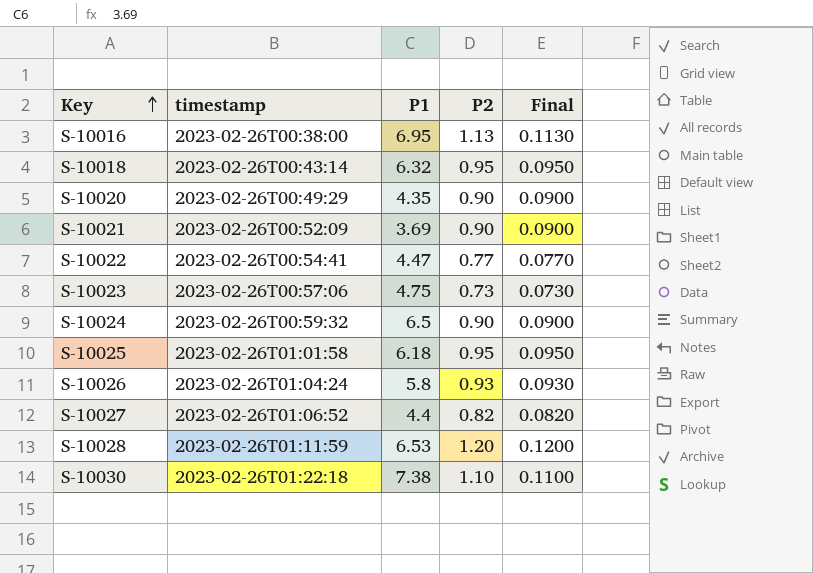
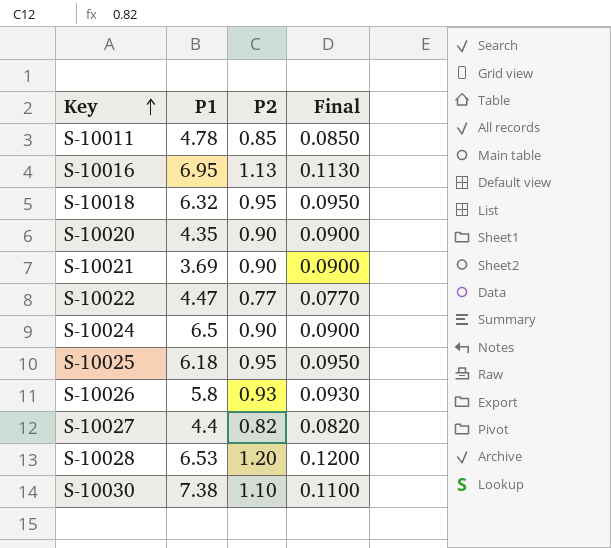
column timestamp | position: 2 -> none
row S-10023: 2023-02-26T00:57:06 | 4.75 | 0.73 | 0.0730 -> none
row S-10011: none -> 4.78 | 0.85 | 0.0850

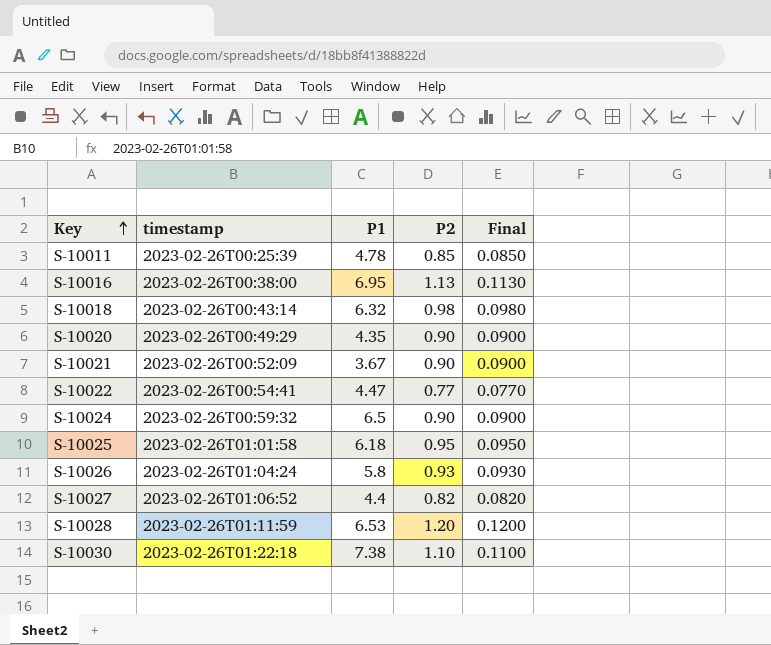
column timestamp | position: none -> 2
S-10018 | P2: 0.95 -> 0.98
S-10018 | Final: 0.0950 -> 0.0980
S-10021 | P1: 3.69 -> 3.67

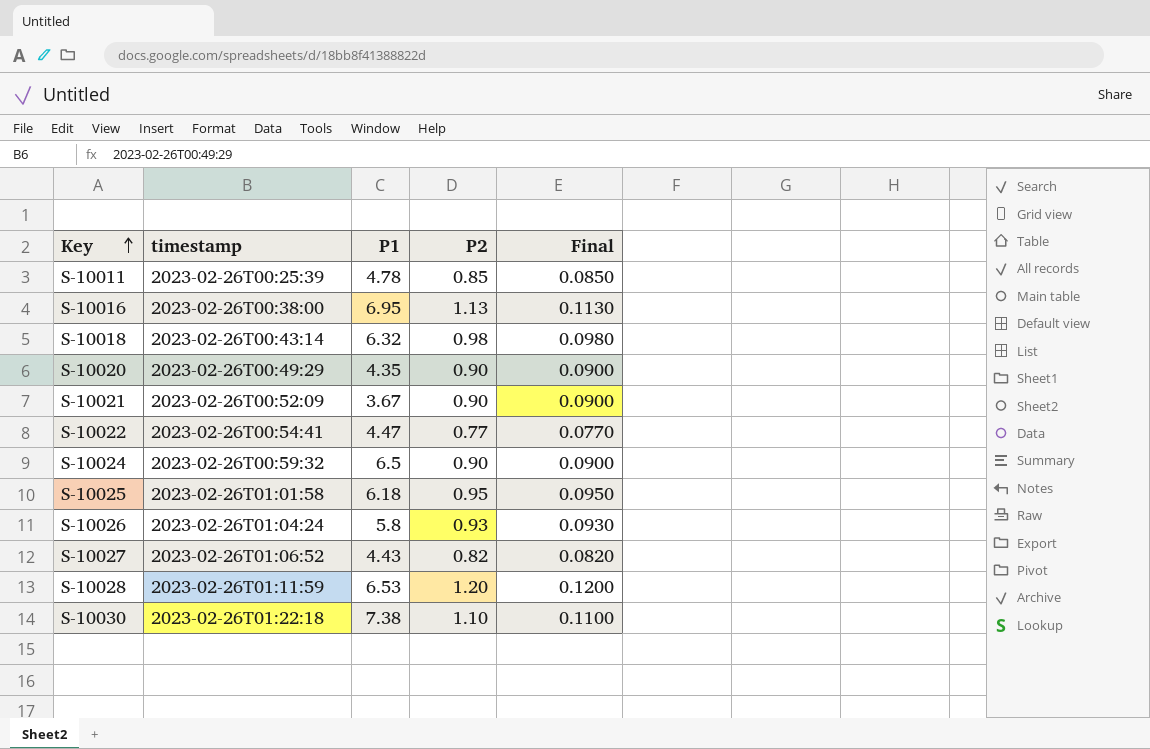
S-10027 | P1: 4.4 -> 4.43

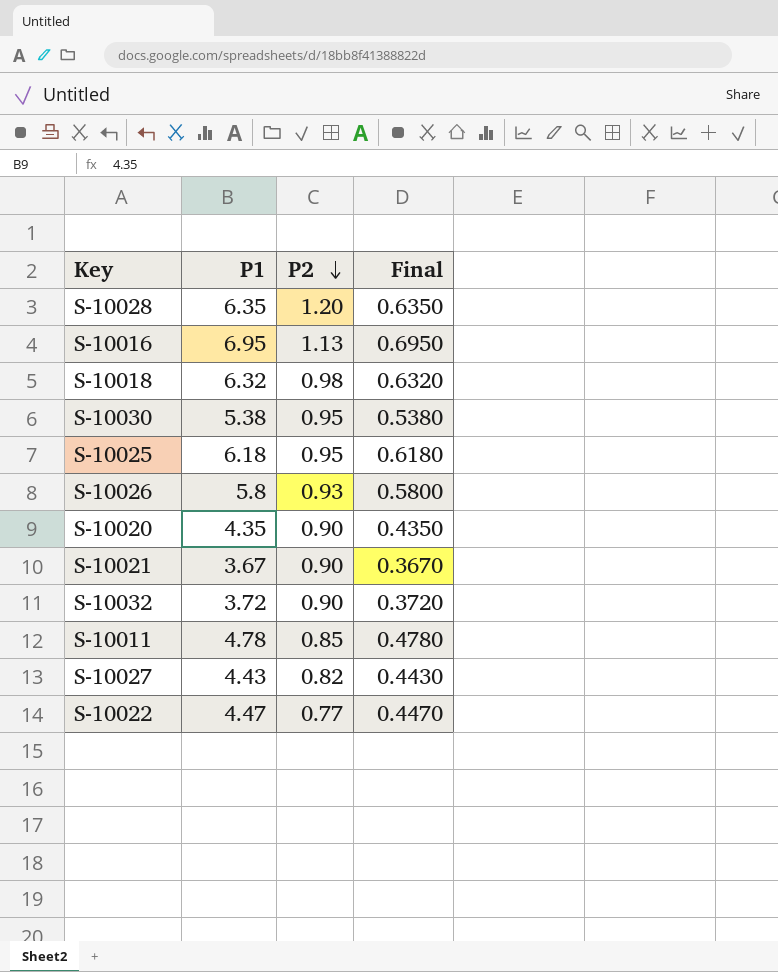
row order: Key ascending -> P2 descending
column timestamp | position: 2 -> none
column Final | formula: [P2] * 0.1 -> [P1] * 0.1
row S-10024: 2023-02-26T00:59:32 | 6.5 | 0.90 | 0.0900 -> none
S-10028 | P1: 6.53 -> 6.35
S-10030 | P1: 7.38 -> 5.38
S-10030 | P2: 1.10 -> 0.95
row S-10032: none -> 3.72 | 0.90 | 0.3720

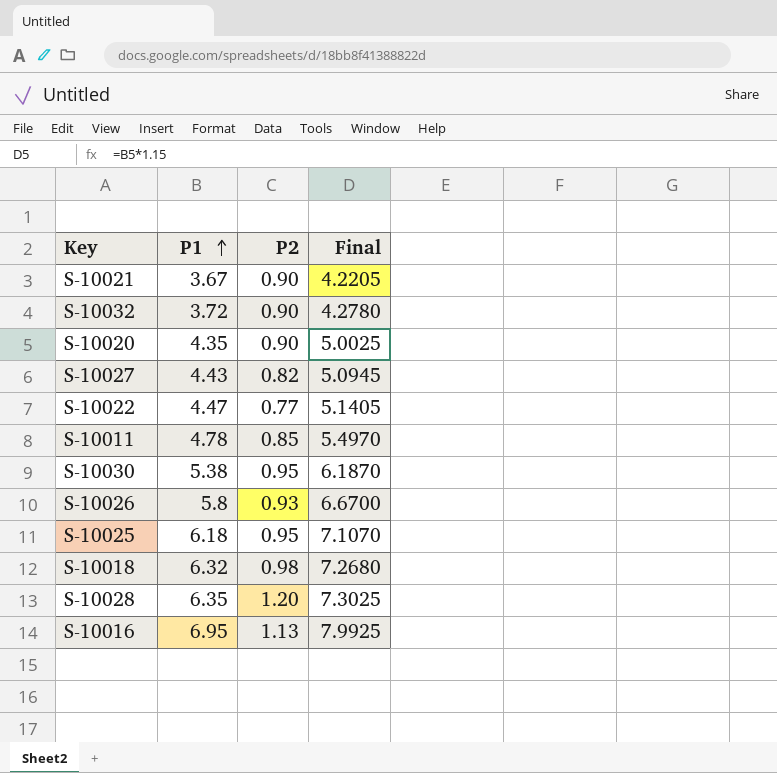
row order: P2 descending -> P1 ascending
column Final | formula: [P1] * 0.1 -> [P1] * 1.15

